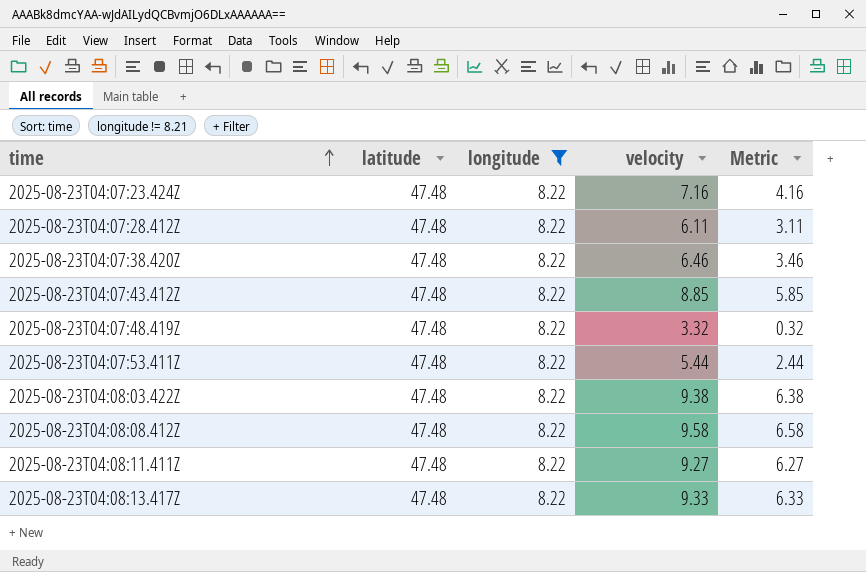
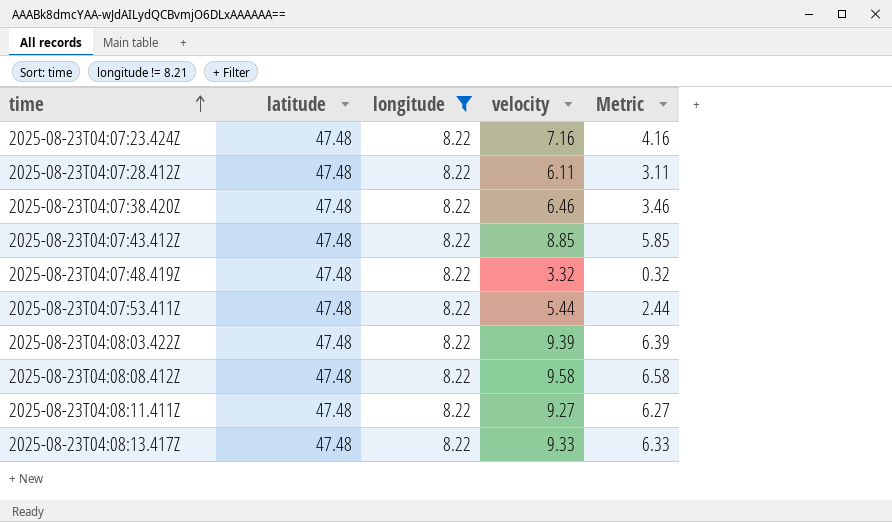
2025-08-23T04:08:03.422Z | velocity: 9.38 -> 9.39
2025-08-23T04:08:03.422Z | Metric: 6.38 -> 6.39

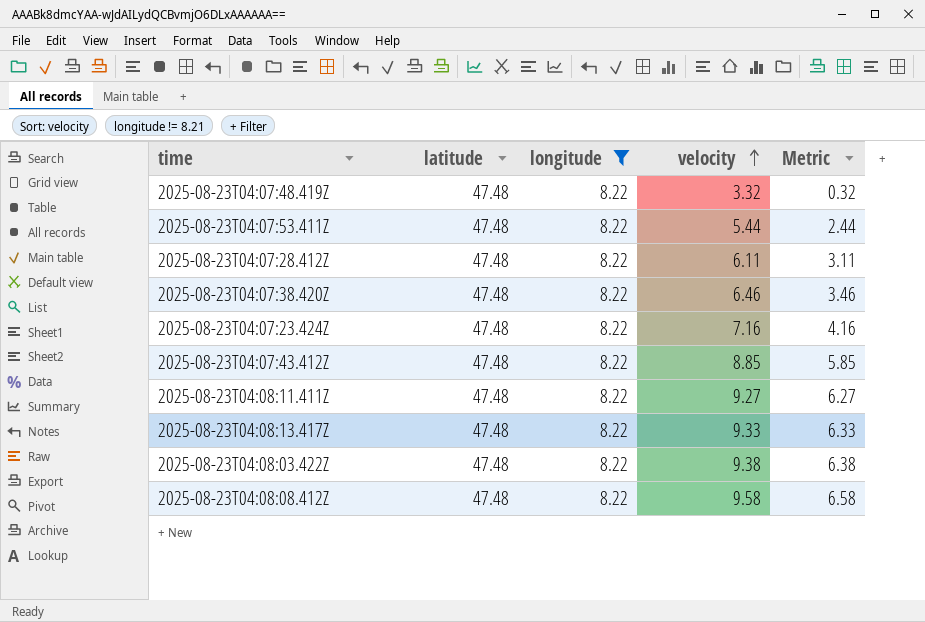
row order: time ascending -> velocity ascending
2025-08-23T04:08:03.422Z | velocity: 9.39 -> 9.38
2025-08-23T04:08:03.422Z | Metric: 6.39 -> 6.38

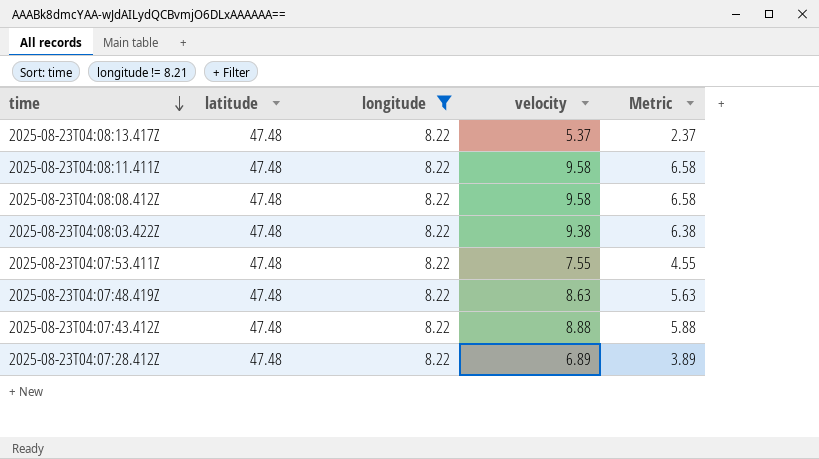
row order: velocity ascending -> time descending
row 2025-08-23T04:07:38.420Z: 47.48 | 8.22 | 6.46 | 3.46 -> none
row 2025-08-23T04:07:23.424Z: 47.48 | 8.22 | 7.16 | 4.16 -> none
2025-08-23T04:08:13.417Z | velocity: 9.33 -> 5.37
2025-08-23T04:08:13.417Z | Metric: 6.33 -> 2.37
2025-08-23T04:08:11.411Z | velocity: 9.27 -> 9.58
2025-08-23T04:08:11.411Z | Metric: 6.27 -> 6.58
2025-08-23T04:07:53.411Z | velocity: 5.44 -> 7.55
2025-08-23T04:07:53.411Z | Metric: 2.44 -> 4.55
2025-08-23T04:07:48.419Z | velocity: 3.32 -> 8.63
2025-08-23T04:07:48.419Z | Metric: 0.32 -> 5.63
2025-08-23T04:07:43.412Z | velocity: 8.85 -> 8.88
2025-08-23T04:07:43.412Z | Metric: 5.85 -> 5.88
2025-08-23T04:07:28.412Z | velocity: 6.11 -> 6.89
2025-08-23T04:07:28.412Z | Metric: 3.11 -> 3.89

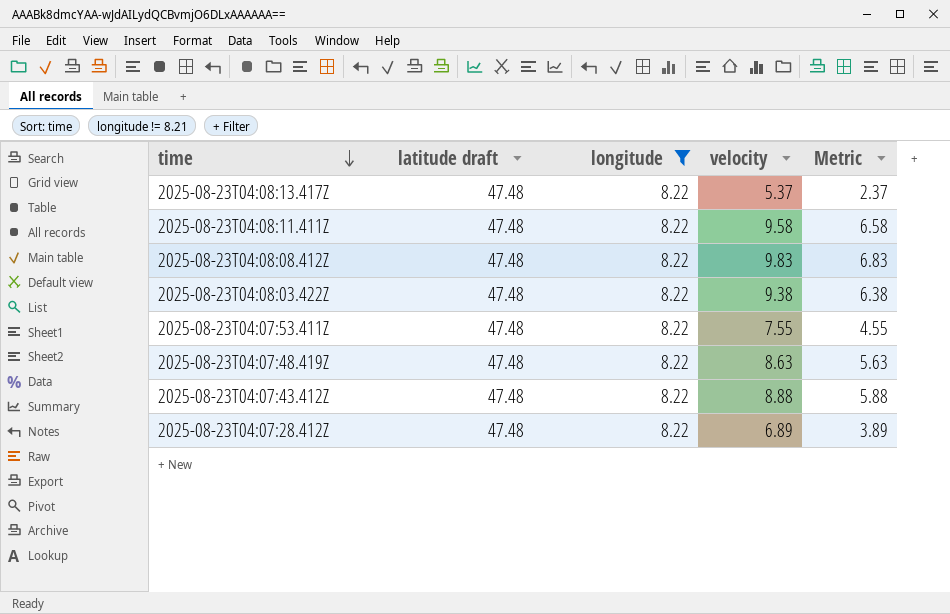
column name: latitude -> latitude draft
2025-08-23T04:08:08.412Z | velocity: 9.58 -> 9.83
2025-08-23T04:08:08.412Z | Metric: 6.58 -> 6.83

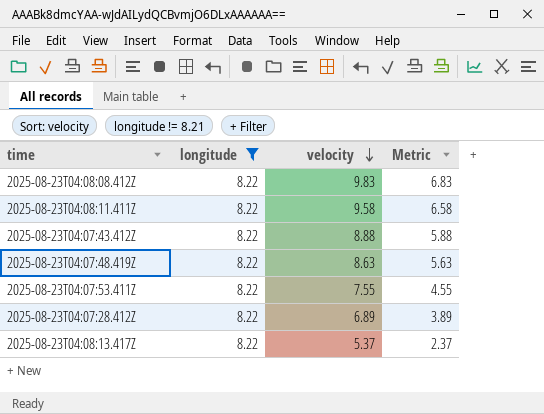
row order: time descending -> velocity descending
column latitude draft | position: 2 -> none
row 2025-08-23T04:08:03.422Z: 47.48 | 8.22 | 9.38 | 6.38 -> none

